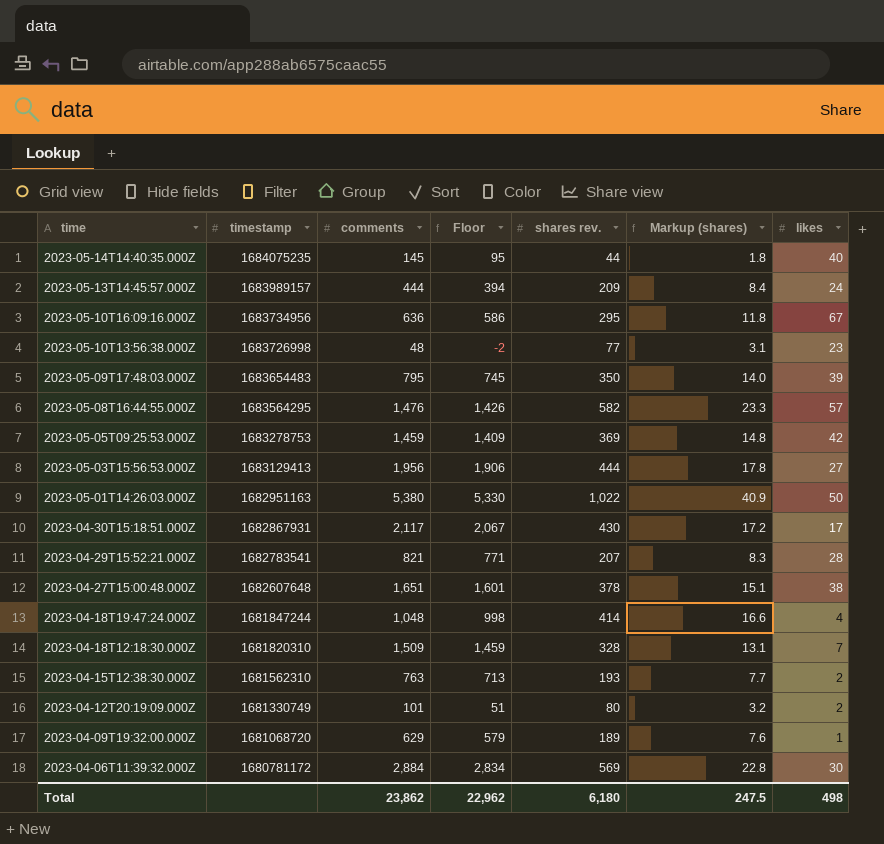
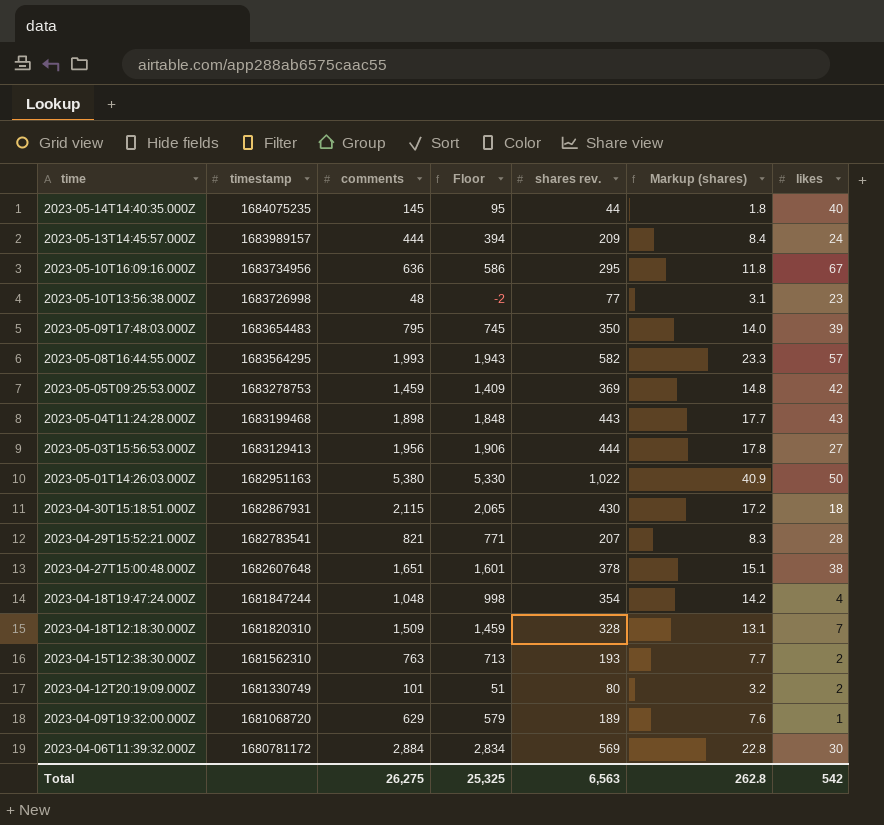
2023-05-08T16:44:55.000Z | comments: 1,476 -> 1,993
2023-05-08T16:44:55.000Z | Floor: 1,426 -> 1,943
row 2023-05-04T11:24:28.000Z: none -> 1683199468 | 1,898 | 1,848 | 443 | 17.7 | 43
2023-04-30T15:18:51.000Z | comments: 2,117 -> 2,115
2023-04-30T15:18:51.000Z | Floor: 2,067 -> 2,065
2023-04-30T15:18:51.000Z | likes: 17 -> 18
2023-04-18T19:47:24.000Z | shares rev.: 414 -> 354
2023-04-18T19:47:24.000Z | Markup (shares): 16.6 -> 14.2
Total | comments: 23,862 -> 26,275
Total | Floor: 22,962 -> 25,325
Total | shares rev.: 6,180 -> 6,563
Total | Markup (shares): 247.5 -> 262.8
Total | likes: 498 -> 542

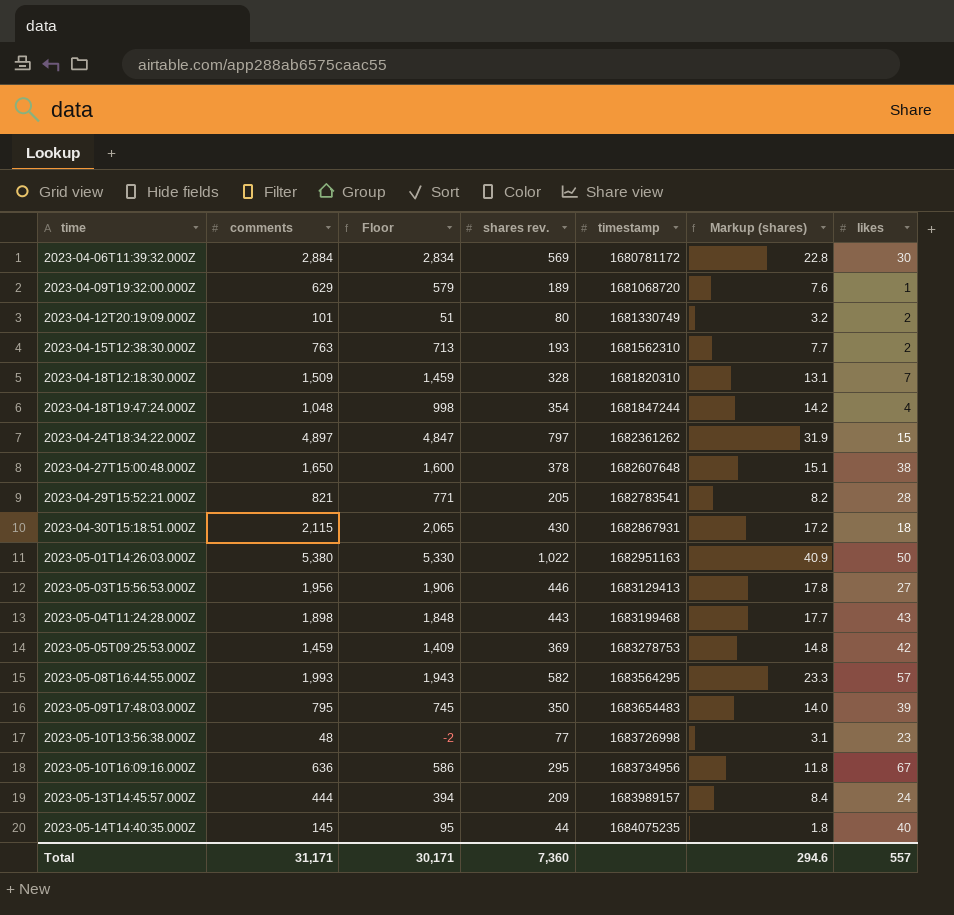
row order: time descending -> time ascending
column timestamp | position: 2 -> 5
row 2023-04-24T18:34:22.000Z: none -> 4,897 | 4,847 | 797 | 1682361262 | 31.9 | 15
2023-04-27T15:00:48.000Z | comments: 1,651 -> 1,650
2023-04-27T15:00:48.000Z | Floor: 1,601 -> 1,600
2023-04-29T15:52:21.000Z | shares rev.: 207 -> 205
2023-04-29T15:52:21.000Z | Markup (shares): 8.3 -> 8.2
2023-05-03T15:56:53.000Z | shares rev.: 444 -> 446
Total | comments: 26,275 -> 31,171
Total | Floor: 25,325 -> 30,171
Total | shares rev.: 6,563 -> 7,360
Total | Markup (shares): 262.8 -> 294.6
Total | likes: 542 -> 557

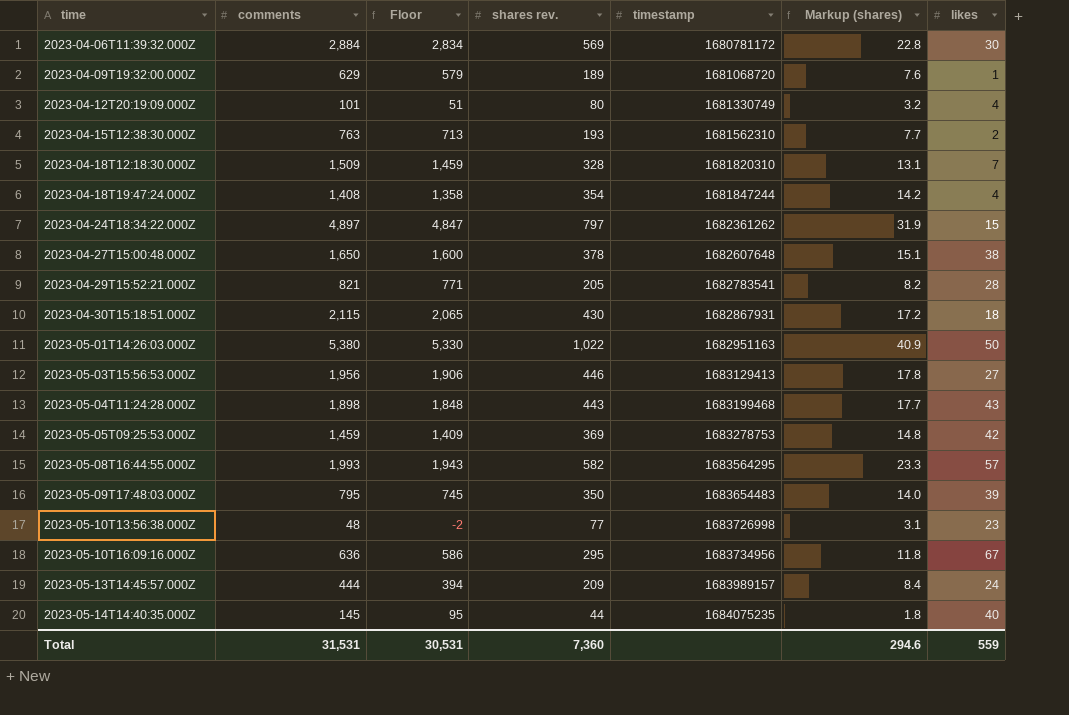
2023-04-12T20:19:09.000Z | likes: 2 -> 4
2023-04-18T19:47:24.000Z | comments: 1,048 -> 1,408
2023-04-18T19:47:24.000Z | Floor: 998 -> 1,358
Total | comments: 31,171 -> 31,531
Total | Floor: 30,171 -> 30,531
Total | likes: 557 -> 559

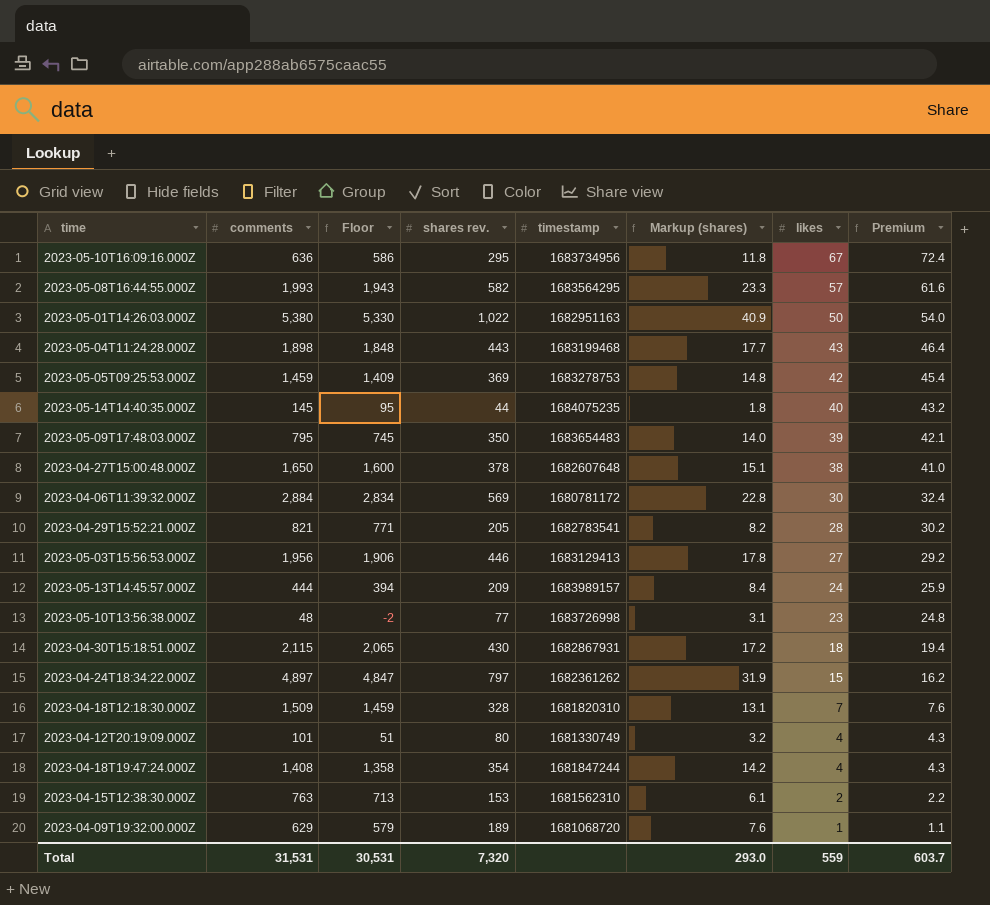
row order: time ascending -> likes descending
column Premium | formula: none -> [likes] * 1.08
2023-04-15T12:38:30.000Z | shares rev.: 193 -> 153
2023-04-15T12:38:30.000Z | Markup (shares): 7.7 -> 6.1
Total | shares rev.: 7,360 -> 7,320
Total | Markup (shares): 294.6 -> 293.0

